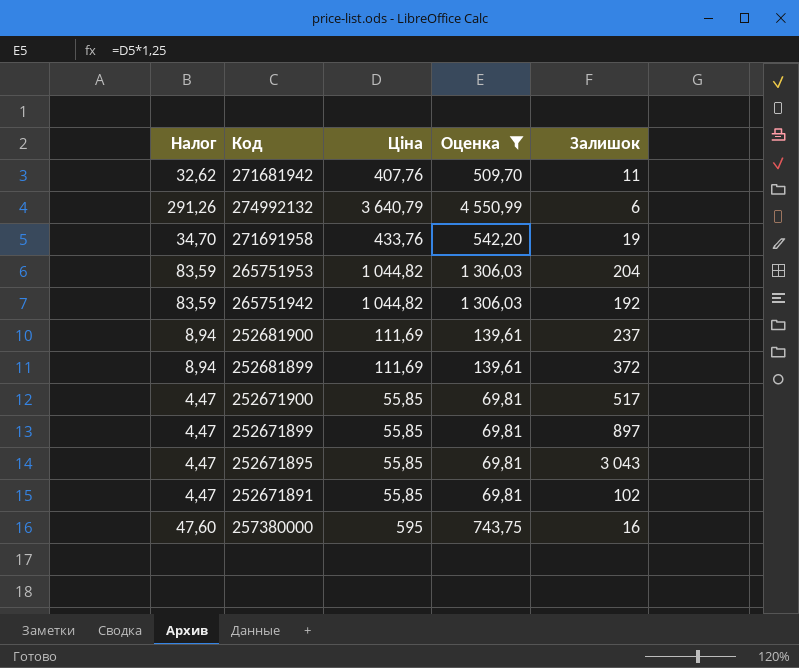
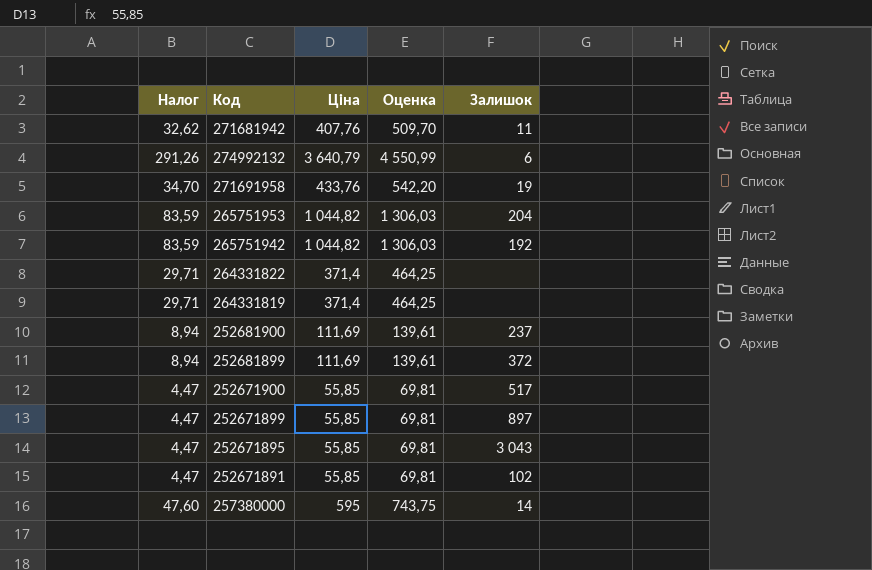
filter: Оценка != 464,25 -> none
257380000 | Залишок: 16 -> 14

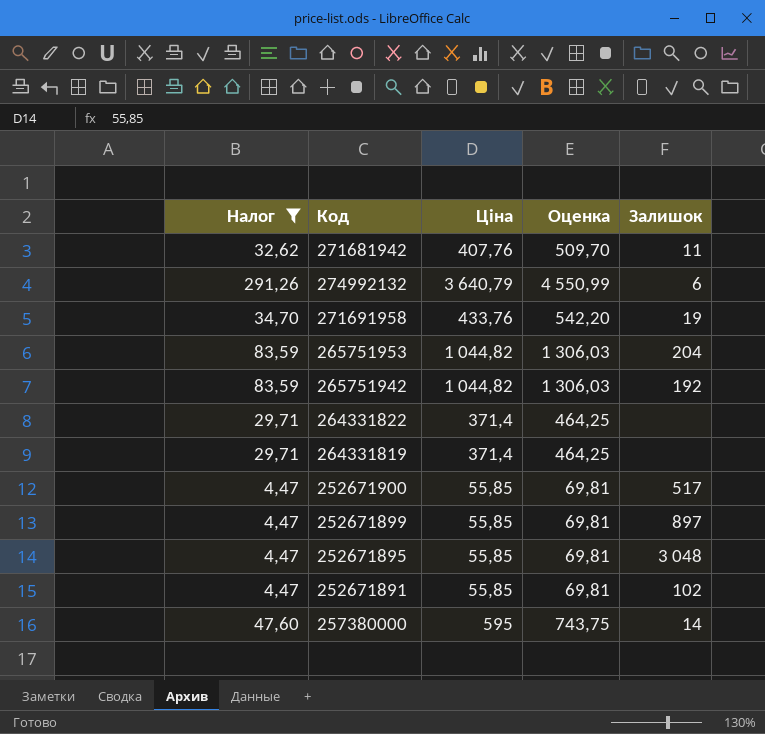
filter: none -> Налог != 8,94
252671895 | Залишок: 3 043 -> 3 048

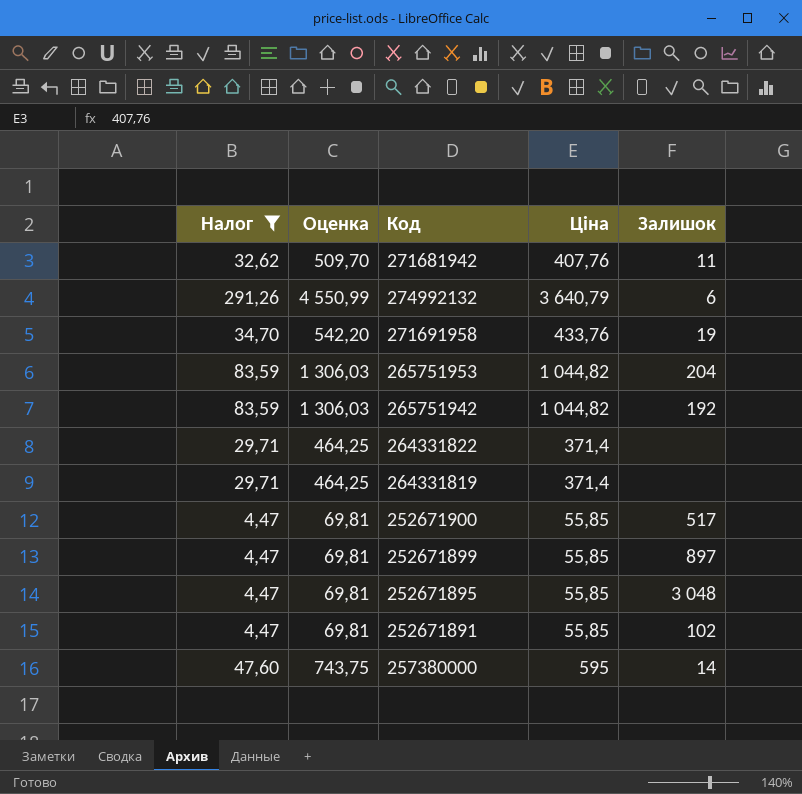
column Оценка | position: 4 -> 2

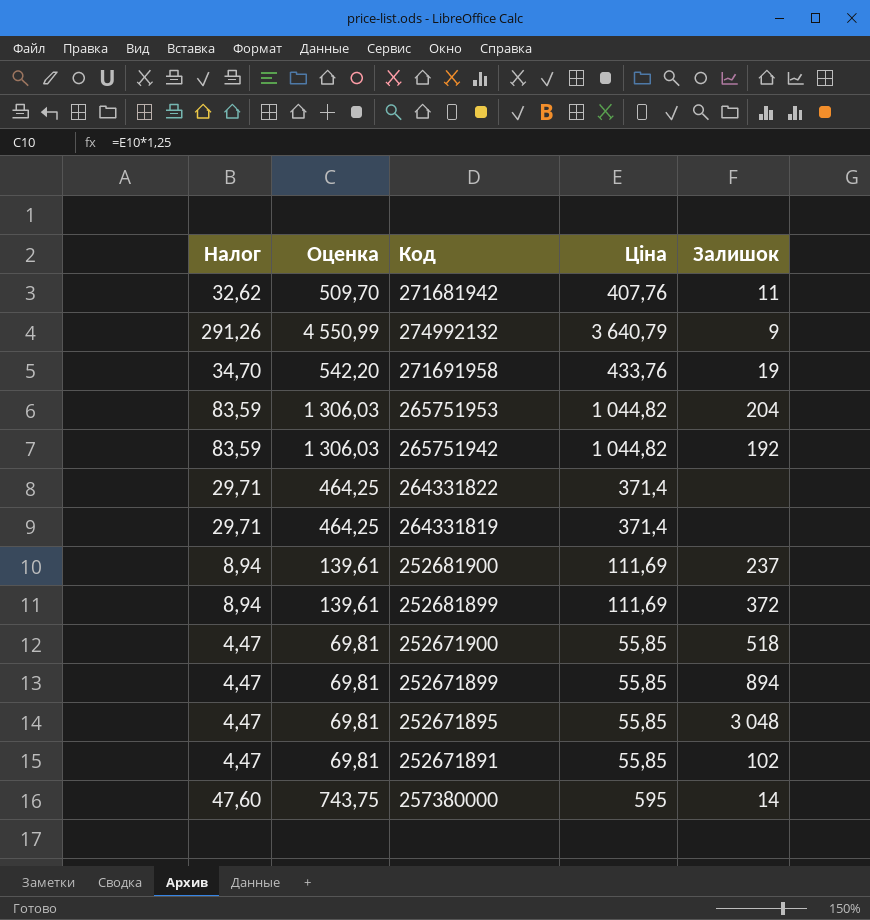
filter: Налог != 8,94 -> none
274992132 | Залишок: 6 -> 9
252671900 | Залишок: 517 -> 518
252671899 | Залишок: 897 -> 894

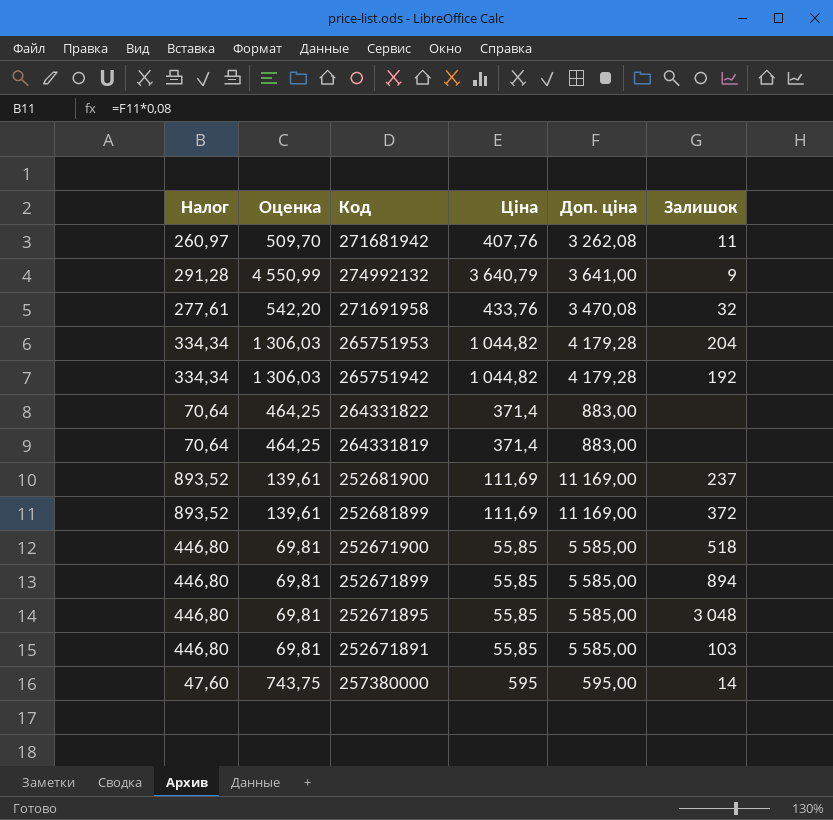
column Налог | formula: [Ціна] * 0,08 -> [Доп. ціна] * 0,08
column Доп. ціна | position: none -> 5
271691958 | Залишок: 19 -> 32
252671891 | Залишок: 102 -> 103

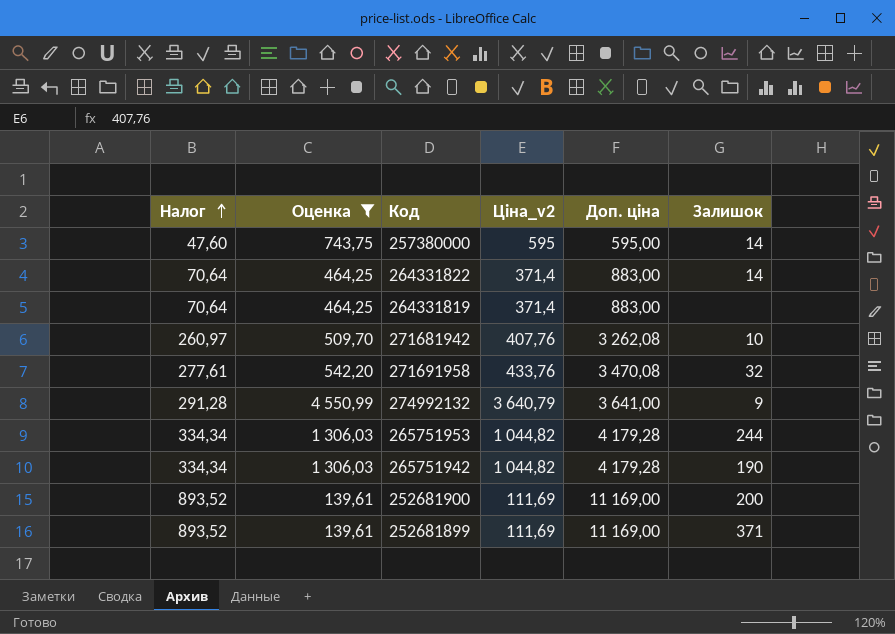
filter: none -> Оценка != 69,81
row order: none -> Налог ascending
column name: Ціна -> Ціна_v2
264331822 | Залишок: none -> 14
271681942 | Залишок: 11 -> 10
265751953 | Залишок: 204 -> 244
265751942 | Залишок: 192 -> 190
252681900 | Залишок: 237 -> 200
252681899 | Залишок: 372 -> 371

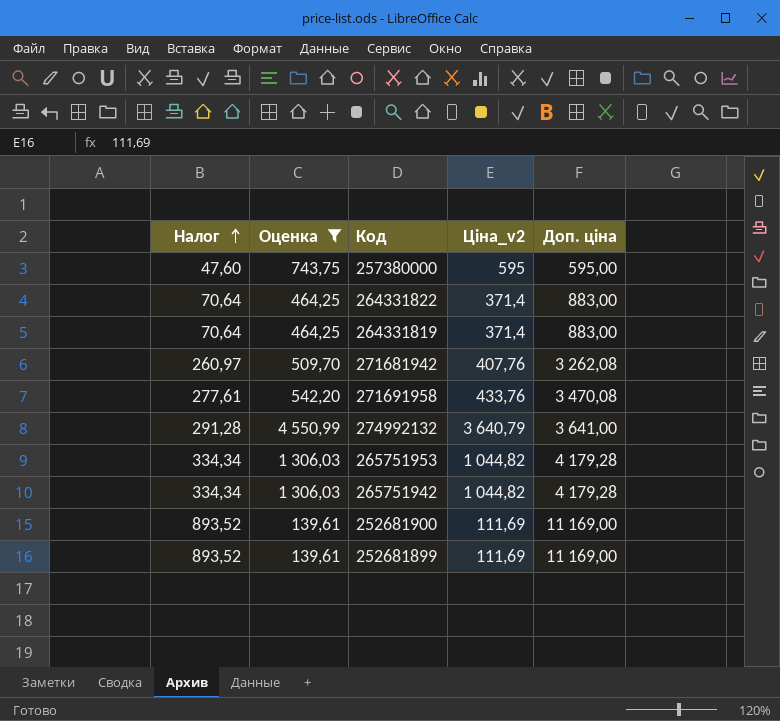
column Залишок | position: 6 -> none

